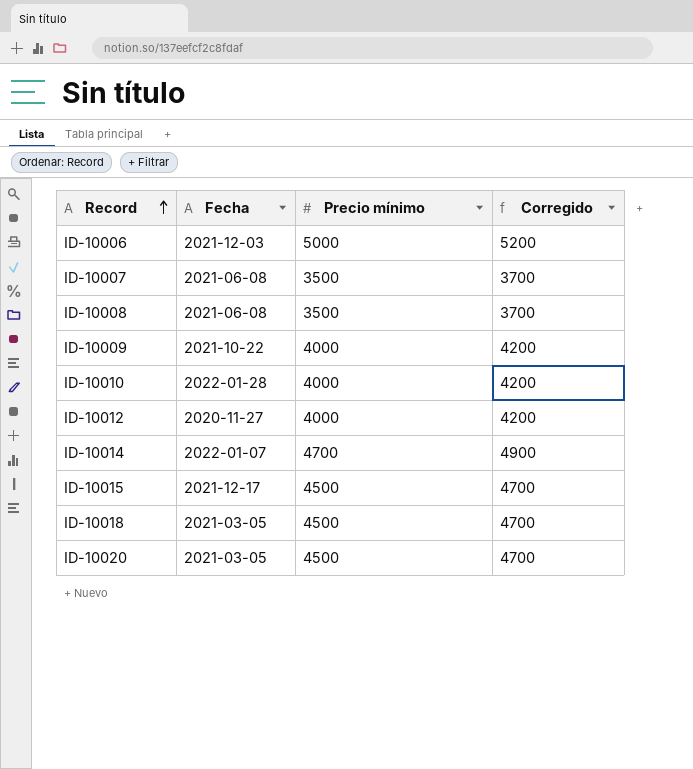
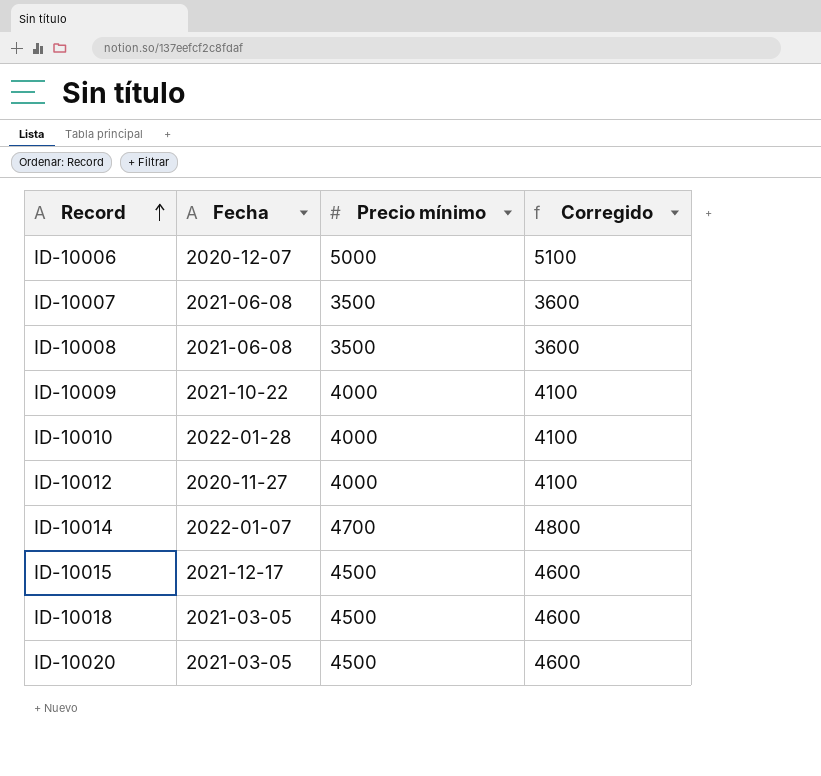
column Corregido | formula: [Precio mínimo] + 200 -> [Precio mínimo] + 100
ID-10006 | Fecha: 2021-12-03 -> 2020-12-07

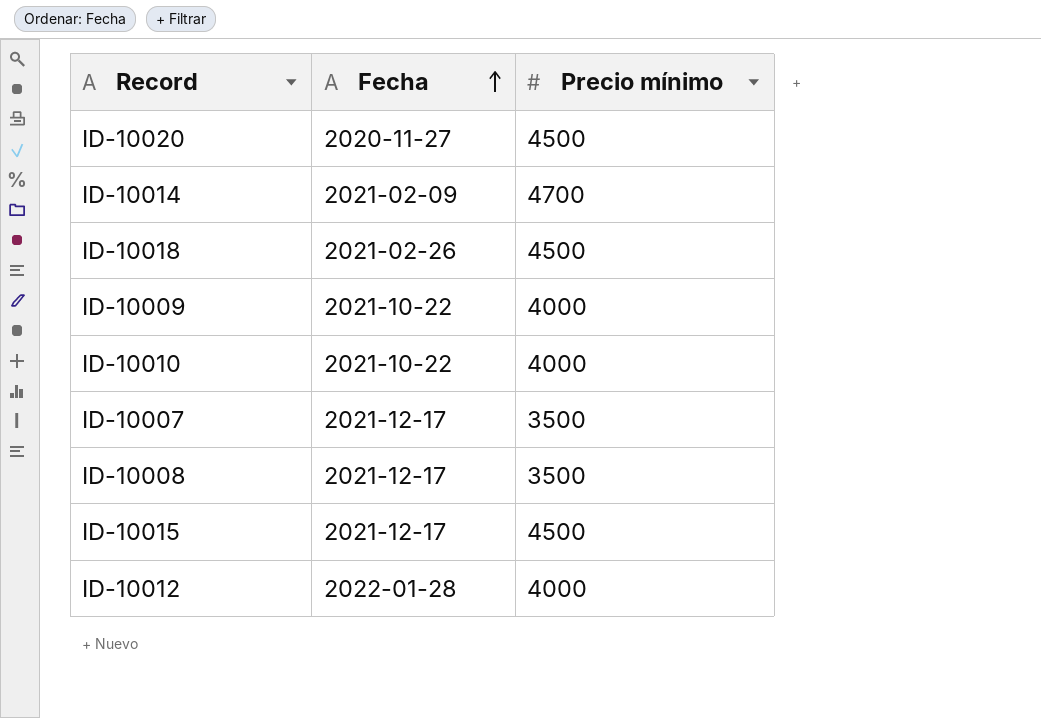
row order: Record ascending -> Fecha ascending
column Corregido | formula: [Precio mínimo] + 100 -> none
row ID-10006: 2020-12-07 | 5000 | 5100 -> none
ID-10020 | Fecha: 2021-03-05 -> 2020-11-27
ID-10014 | Fecha: 2022-01-07 -> 2021-02-09
ID-10018 | Fecha: 2021-03-05 -> 2021-02-26
ID-10010 | Fecha: 2022-01-28 -> 2021-10-22
ID-10007 | Fecha: 2021-06-08 -> 2021-12-17
ID-10008 | Fecha: 2021-06-08 -> 2021-12-17
ID-10012 | Fecha: 2020-11-27 -> 2022-01-28

